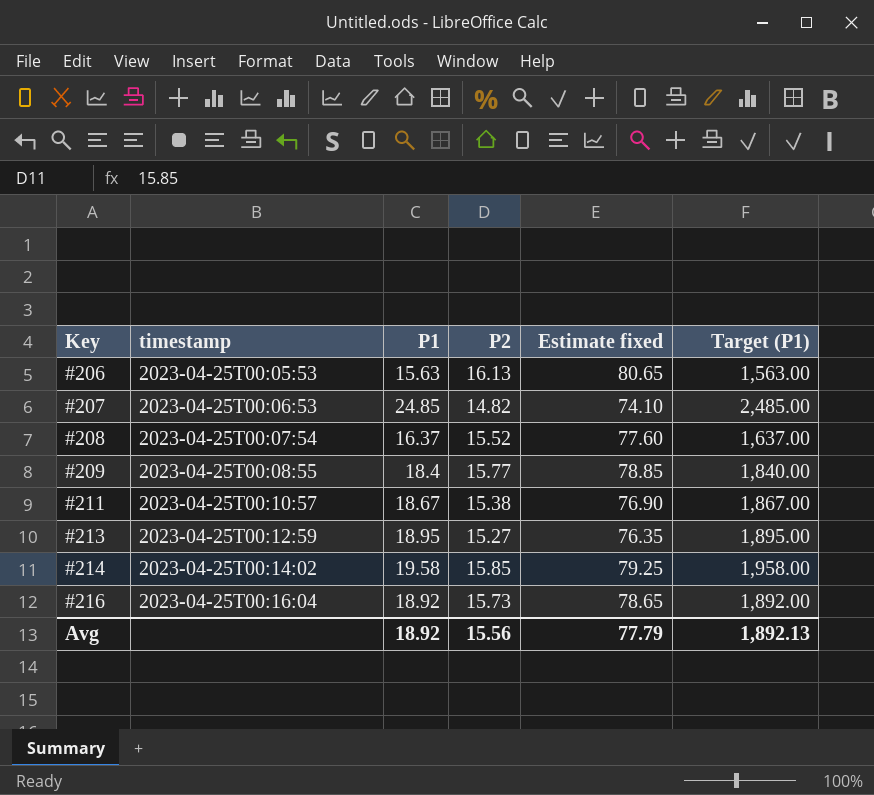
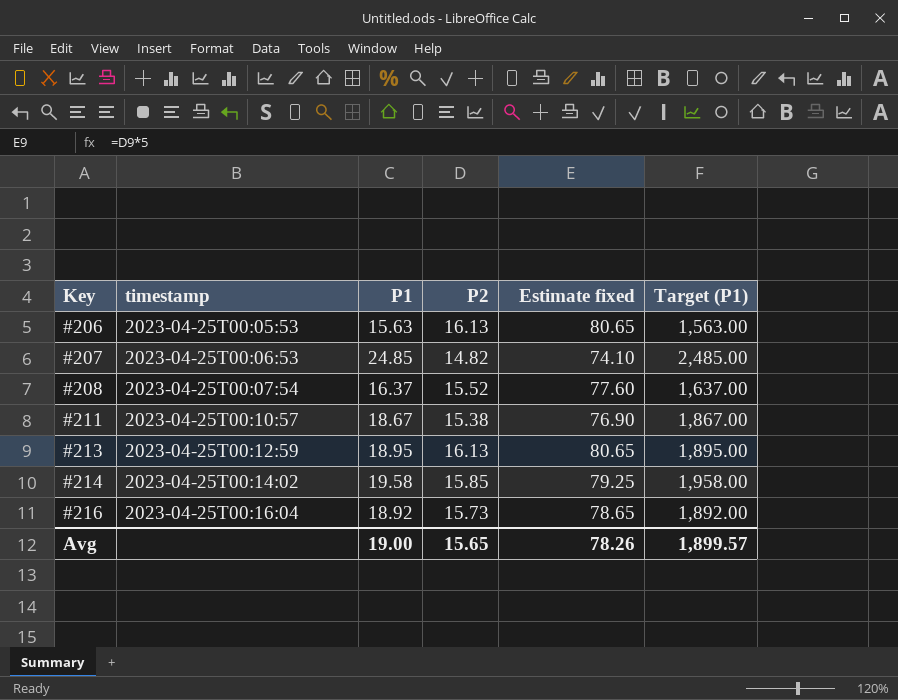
row #209: 2023-04-25T00:08:55 | 18.4 | 15.77 | 78.85 | 1,840.00 -> none
#213 | P2: 15.27 -> 16.13
#213 | Estimate fixed: 76.35 -> 80.65
Avg | P1: 18.92 -> 19.00
Avg | P2: 15.56 -> 15.65
Avg | Estimate fixed: 77.79 -> 78.26
Avg | Target (P1): 1,892.13 -> 1,899.57

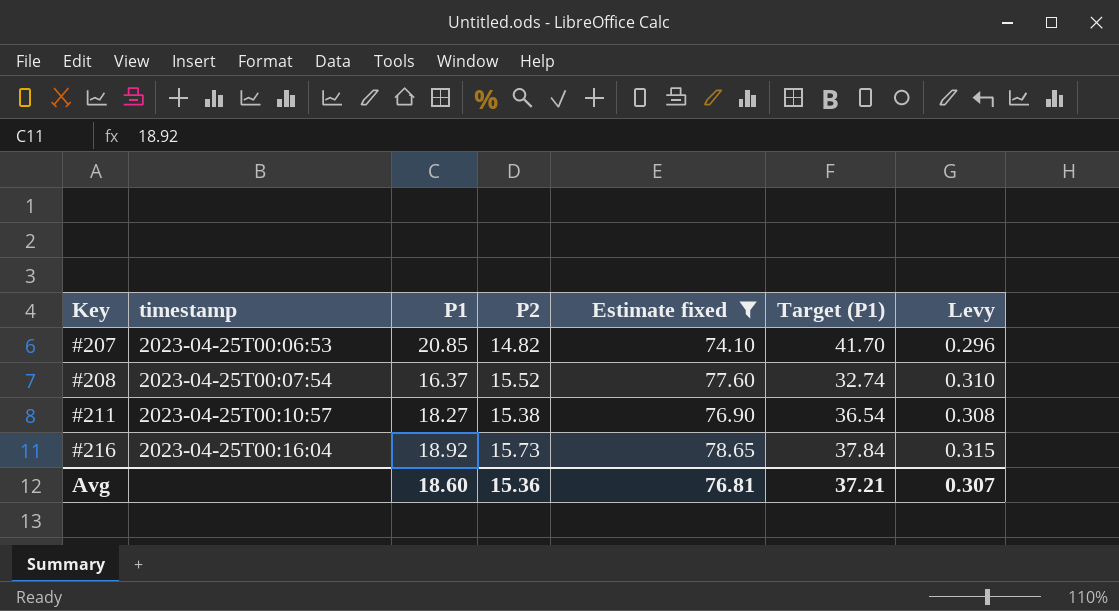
filter: none -> Estimate fixed <= 78.65
column Target (P1) | formula: [P1] * 100 -> [P1] * 2
column Levy | formula: none -> [P2] * 0.02
#207 | P1: 24.85 -> 20.85
#211 | P1: 18.67 -> 18.27
Avg | P1: 19.00 -> 18.60
Avg | P2: 15.65 -> 15.36
Avg | Estimate fixed: 78.26 -> 76.81
Avg | Target (P1): 1,899.57 -> 37.21

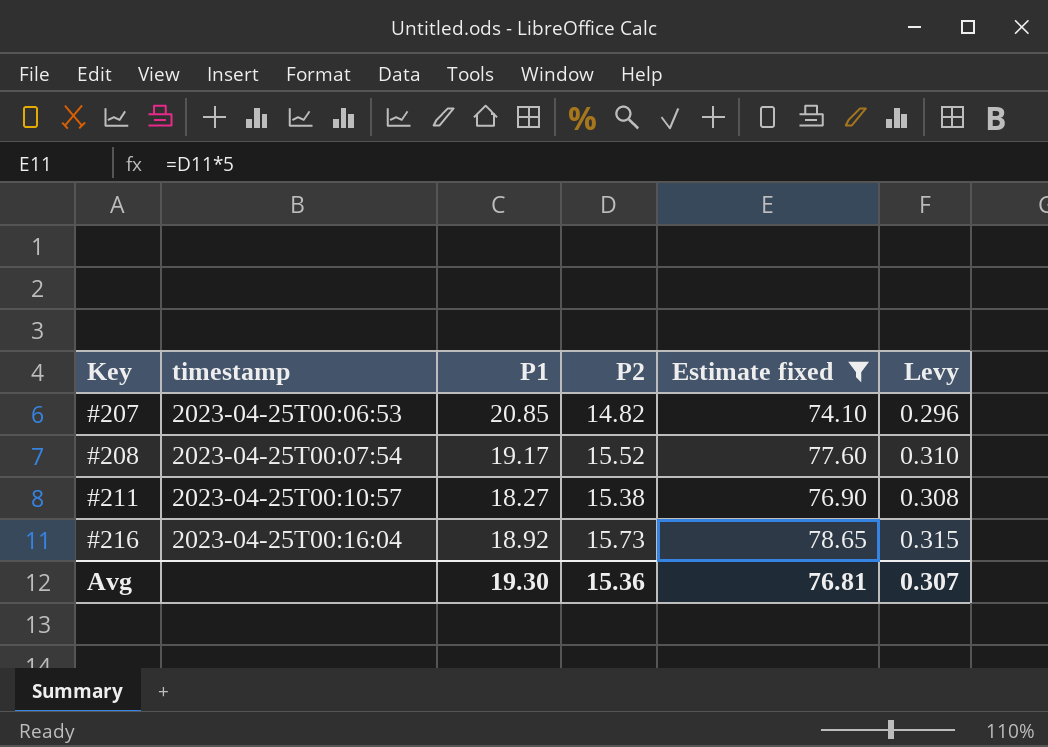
column Target (P1) | formula: [P1] * 2 -> none
#208 | P1: 16.37 -> 19.17
Avg | P1: 18.60 -> 19.30

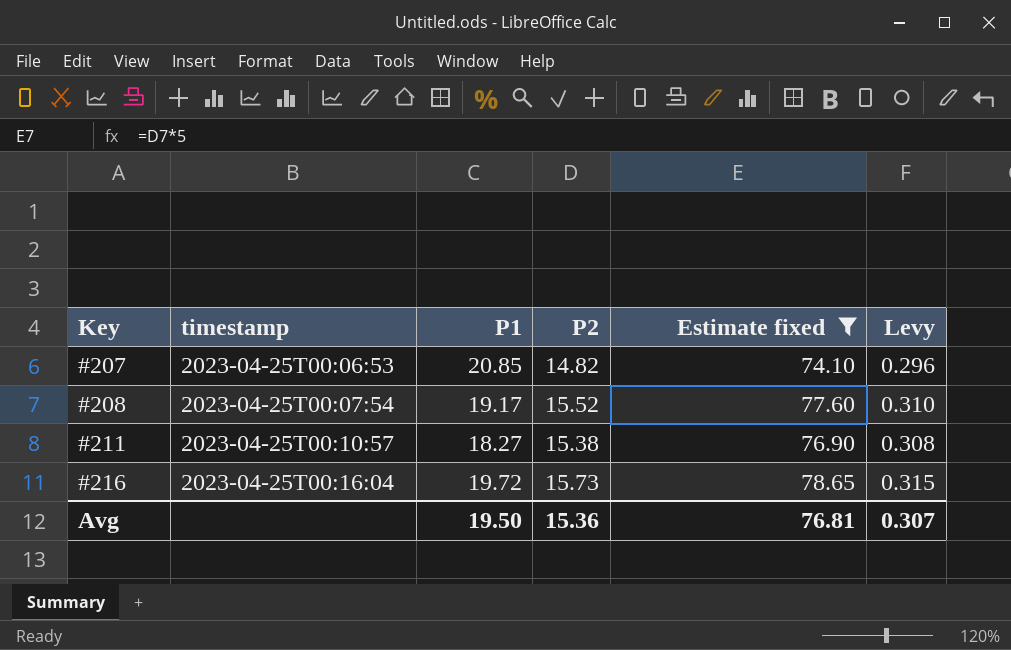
#216 | P1: 18.92 -> 19.72
Avg | P1: 19.30 -> 19.50

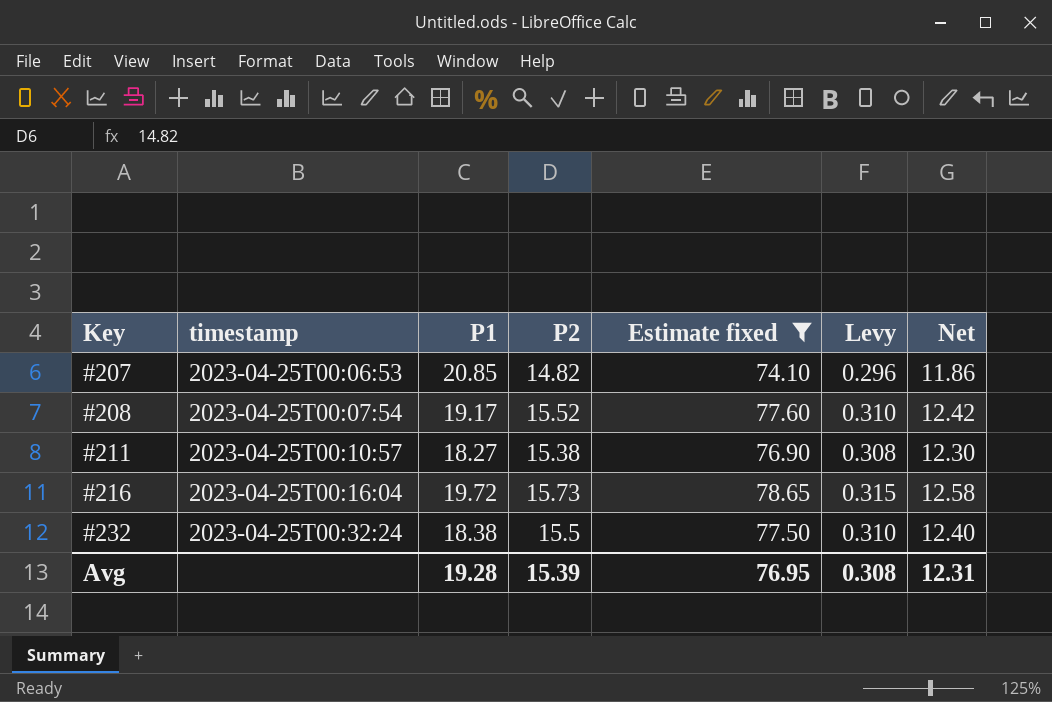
column Net | formula: none -> [P2] * 0.8
row #232: none -> 2023-04-25T00:32:24 | 18.38 | 15.5 | 77.50 | 0.310 | 12.40
Avg | P1: 19.50 -> 19.28
Avg | P2: 15.36 -> 15.39
Avg | Estimate fixed: 76.81 -> 76.95
Avg | Levy: 0.307 -> 0.308

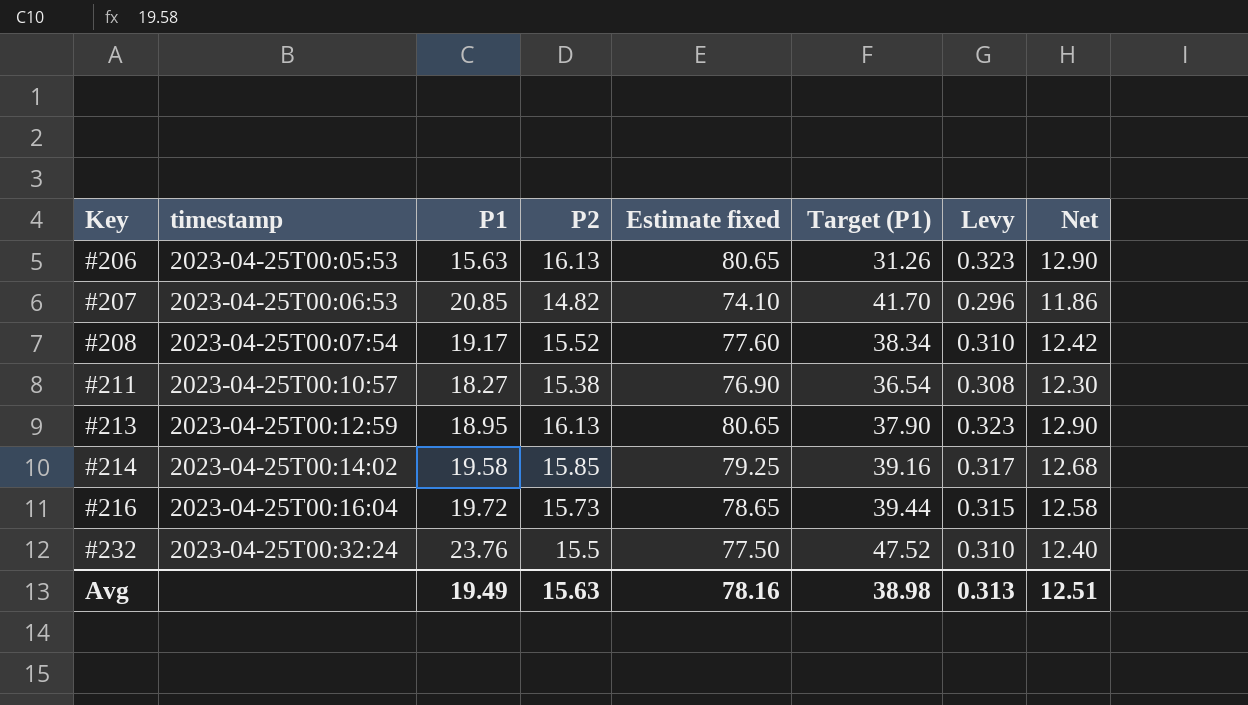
filter: Estimate fixed <= 78.65 -> none
column Target (P1) | formula: none -> [P1] * 2
#232 | P1: 18.38 -> 23.76
Avg | P1: 19.28 -> 19.49
Avg | P2: 15.39 -> 15.63
Avg | Estimate fixed: 76.95 -> 78.16
Avg | Levy: 0.308 -> 0.313
Avg | Net: 12.31 -> 12.51

